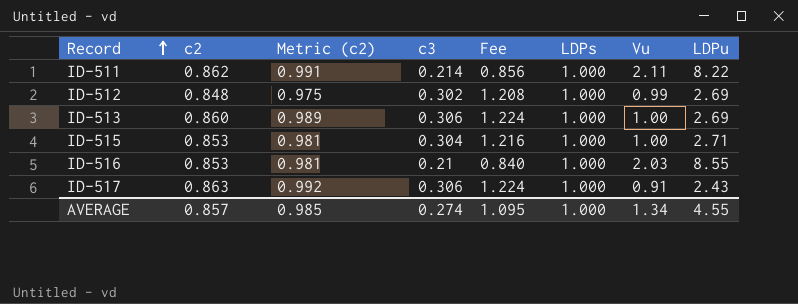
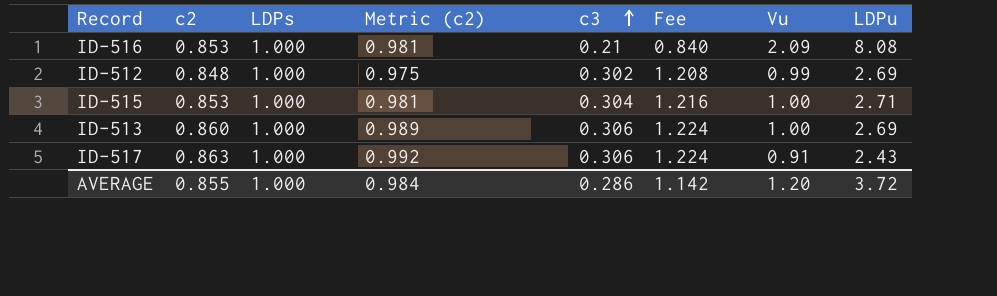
row order: Record ascending -> c3 ascending
column LDPs | position: 6 -> 3
row ID-511: 0.862 | 0.991 | 0.214 | 0.856 | 1.000 | 2.11 | 8.22 -> none
ID-516 | Vu: 2.03 -> 2.09
ID-516 | LDPu: 8.55 -> 8.08
AVERAGE | c2: 0.857 -> 0.855
AVERAGE | Metric (c2): 0.985 -> 0.984
AVERAGE | c3: 0.274 -> 0.286
AVERAGE | Fee: 1.095 -> 1.142
AVERAGE | Vu: 1.34 -> 1.20
AVERAGE | LDPu: 4.55 -> 3.72

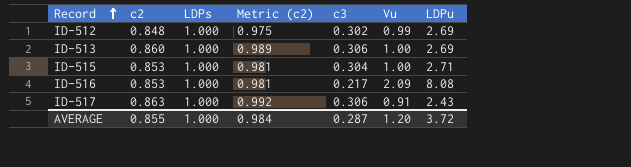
row order: c3 ascending -> Record ascending
column Fee | formula: [c3] * 4 -> none
ID-516 | c3: 0.21 -> 0.217
AVERAGE | c3: 0.286 -> 0.287

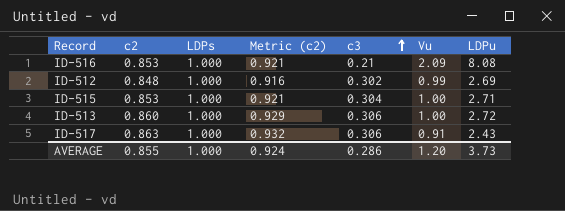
row order: Record ascending -> c3 ascending
column Metric (c2) | formula: [c2] * 1.15 -> [c2] * 1.08
ID-516 | c3: 0.217 -> 0.21
ID-513 | LDPu: 2.69 -> 2.72
AVERAGE | Metric (c2): 0.984 -> 0.924
AVERAGE | c3: 0.287 -> 0.286
AVERAGE | LDPu: 3.72 -> 3.73

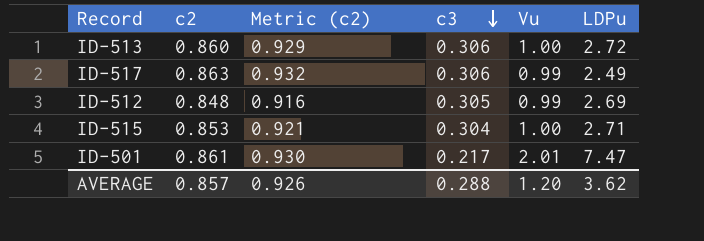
row order: c3 ascending -> c3 descending
column LDPs | position: 3 -> none
row ID-516: 0.853 | 1.000 | 0.921 | 0.21 | 2.09 | 8.08 -> none
ID-517 | Vu: 0.91 -> 0.99
ID-517 | LDPu: 2.43 -> 2.49
ID-512 | c3: 0.302 -> 0.305
row ID-501: none -> 0.861 | 0.930 | 0.217 | 2.01 | 7.47
AVERAGE | c2: 0.855 -> 0.857
AVERAGE | Metric (c2): 0.924 -> 0.926
AVERAGE | c3: 0.286 -> 0.288
AVERAGE | LDPu: 3.73 -> 3.62

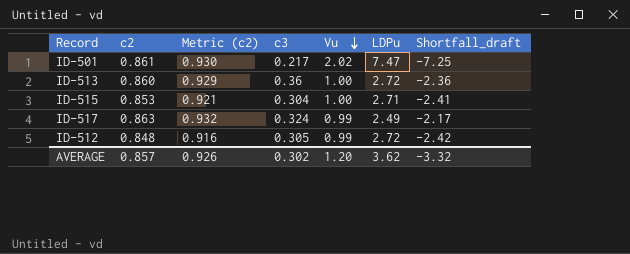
row order: c3 descending -> Vu descending
column Shortfall_draft | formula: none -> [c3] - [LDPu]
ID-501 | Vu: 2.01 -> 2.02
ID-513 | c3: 0.306 -> 0.36
ID-517 | c3: 0.306 -> 0.324
ID-512 | LDPu: 2.69 -> 2.72
AVERAGE | c3: 0.288 -> 0.302

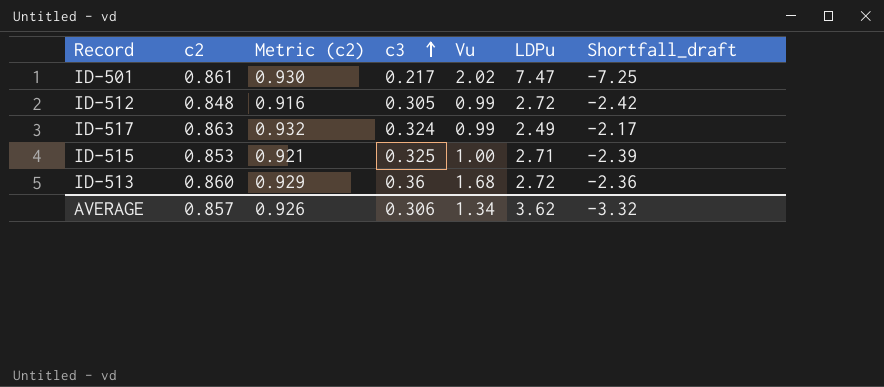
row order: Vu descending -> c3 ascending
ID-515 | c3: 0.304 -> 0.325
ID-515 | Shortfall_draft: -2.41 -> -2.39
ID-513 | Vu: 1.00 -> 1.68
AVERAGE | c3: 0.302 -> 0.306
AVERAGE | Vu: 1.20 -> 1.34

